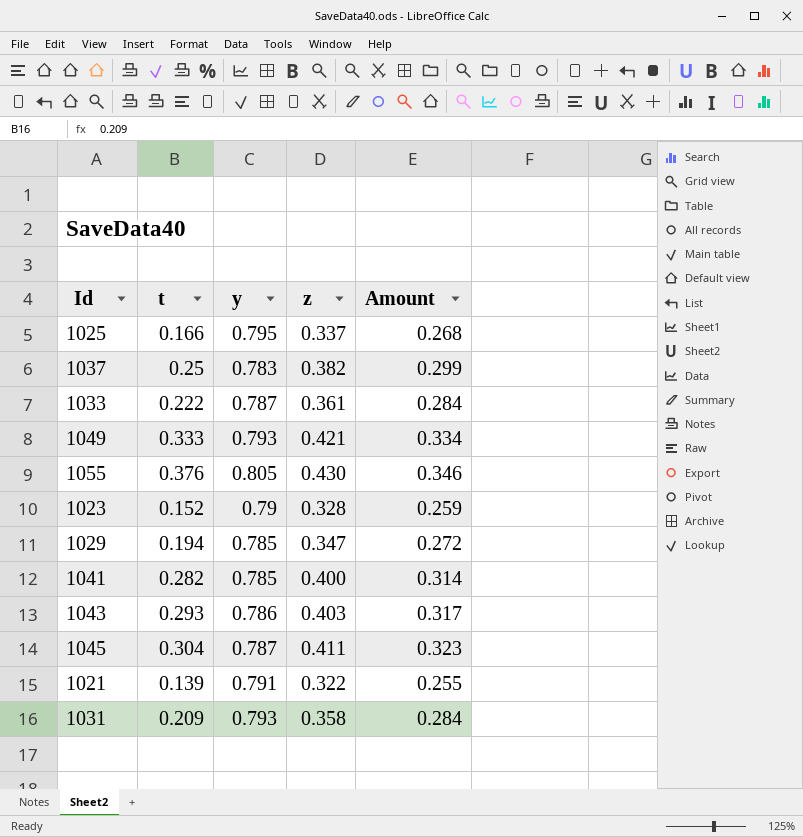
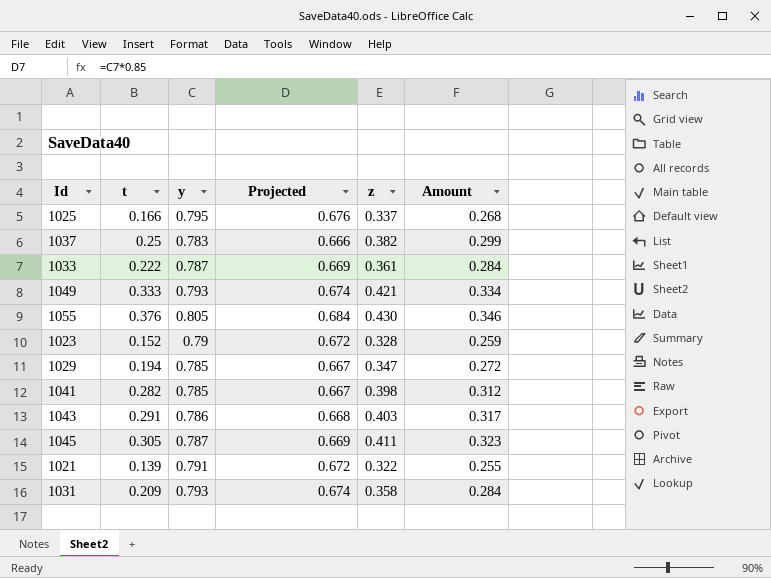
column Projected | formula: none -> [y] * 0.85
1041 | z: 0.400 -> 0.398
1041 | Amount: 0.314 -> 0.312
1043 | t: 0.293 -> 0.291
1045 | t: 0.304 -> 0.305

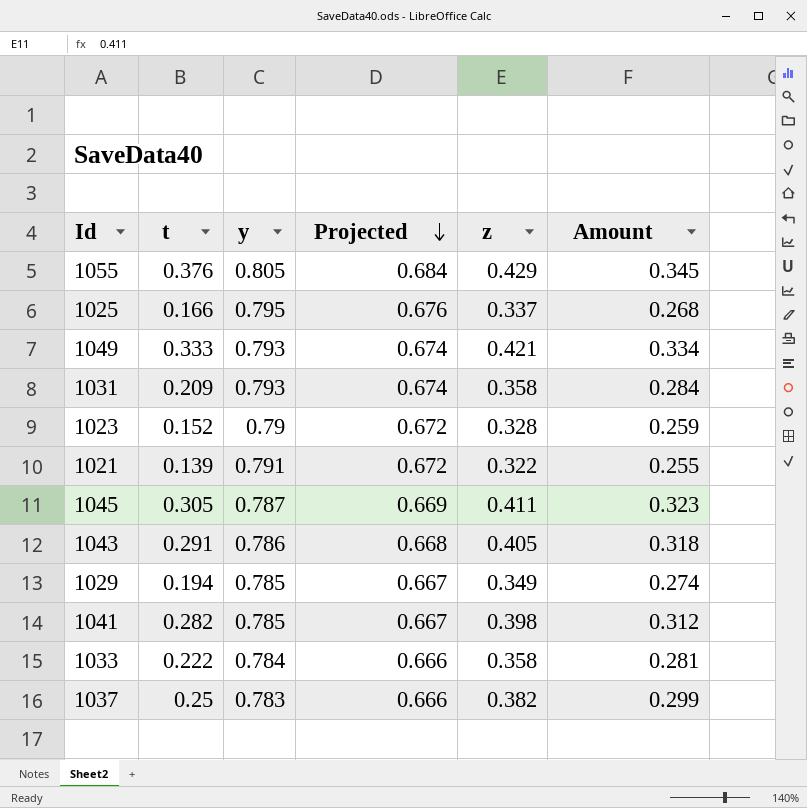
row order: none -> Projected descending
1055 | z: 0.430 -> 0.429
1055 | Amount: 0.346 -> 0.345
1043 | z: 0.403 -> 0.405
1043 | Amount: 0.317 -> 0.318
1029 | z: 0.347 -> 0.349
1029 | Amount: 0.272 -> 0.274
1033 | y: 0.787 -> 0.784
1033 | Projected: 0.669 -> 0.666
1033 | z: 0.361 -> 0.358
1033 | Amount: 0.284 -> 0.281

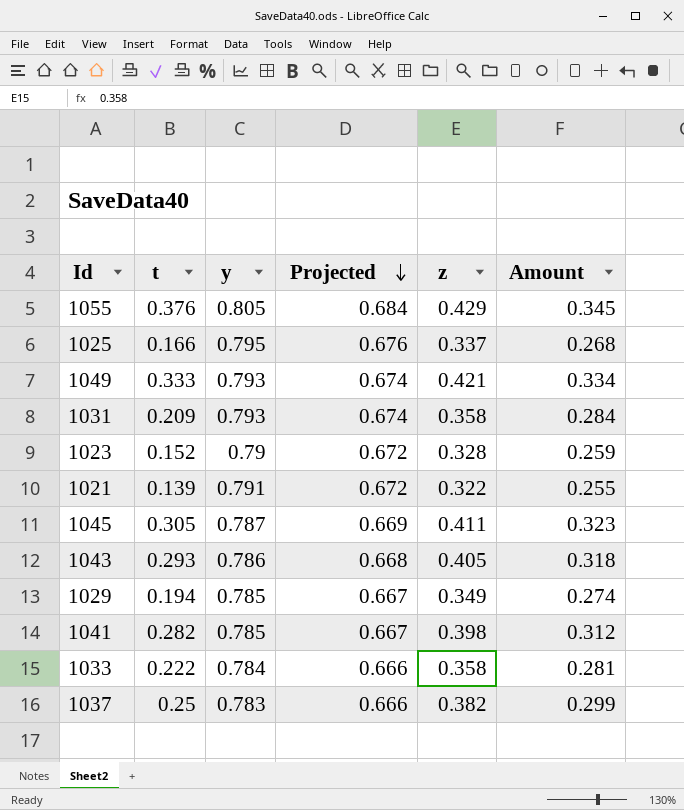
1043 | t: 0.291 -> 0.293

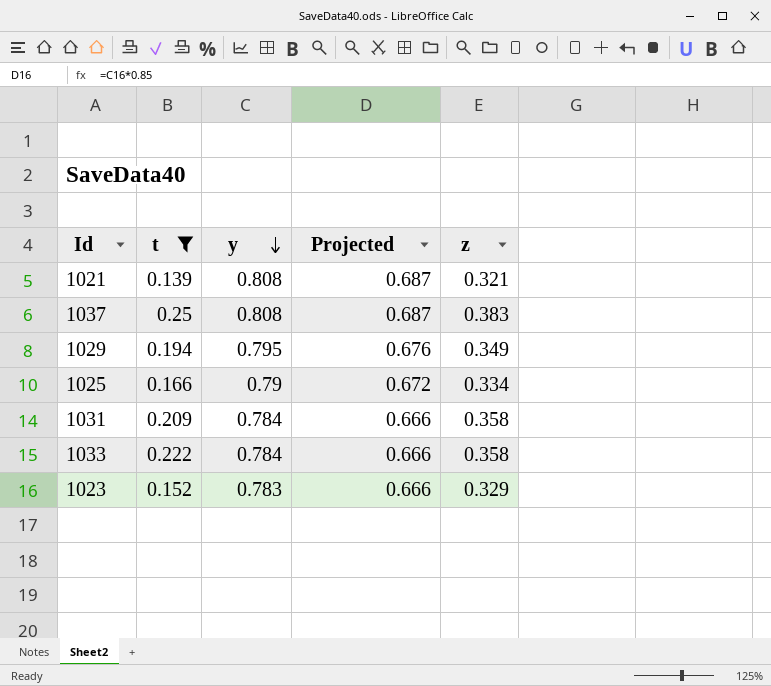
filter: none -> t <= 0.25
row order: Projected descending -> y descending
column Amount | formula: [y] * [z] -> none
1021 | y: 0.791 -> 0.808
1021 | Projected: 0.672 -> 0.687
1021 | z: 0.322 -> 0.321
1037 | y: 0.783 -> 0.808
1037 | Projected: 0.666 -> 0.687
1037 | z: 0.382 -> 0.383
1029 | y: 0.785 -> 0.795
1029 | Projected: 0.667 -> 0.676
1025 | y: 0.795 -> 0.79
1025 | Projected: 0.676 -> 0.672
1025 | z: 0.337 -> 0.334
1031 | y: 0.793 -> 0.784
1031 | Projected: 0.674 -> 0.666
1023 | y: 0.79 -> 0.783
1023 | Projected: 0.672 -> 0.666
1023 | z: 0.328 -> 0.329

